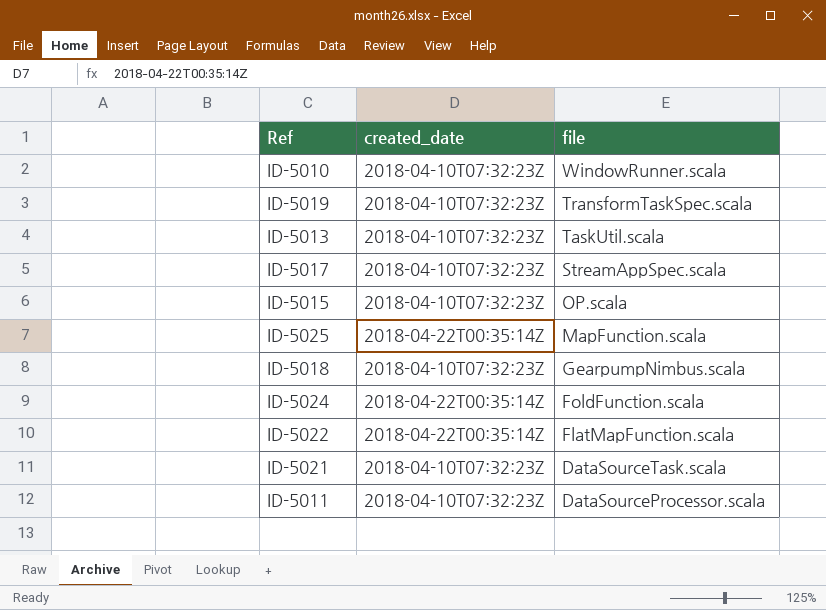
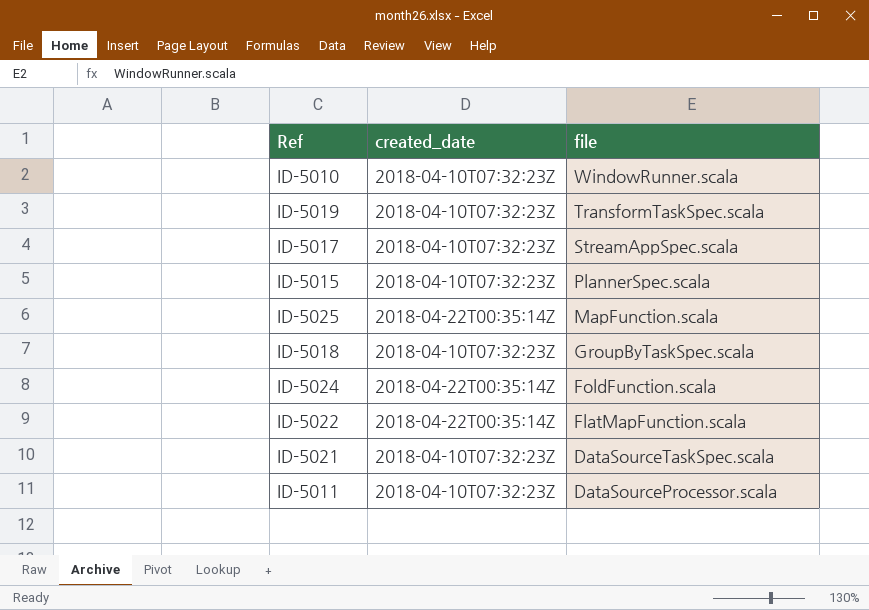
row ID-5013: 2018-04-10T07:32:23Z | TaskUtil.scala -> none
ID-5015 | file: OP.scala -> PlannerSpec.scala
ID-5018 | file: GearpumpNimbus.scala -> GroupByTaskSpec.scala
ID-5021 | file: DataSourceTask.scala -> DataSourceTaskSpec.scala

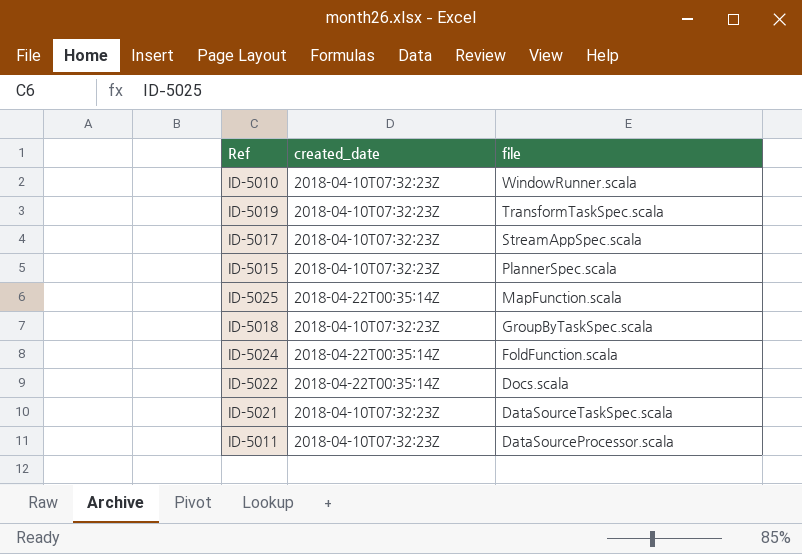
ID-5022 | file: FlatMapFunction.scala -> Docs.scala

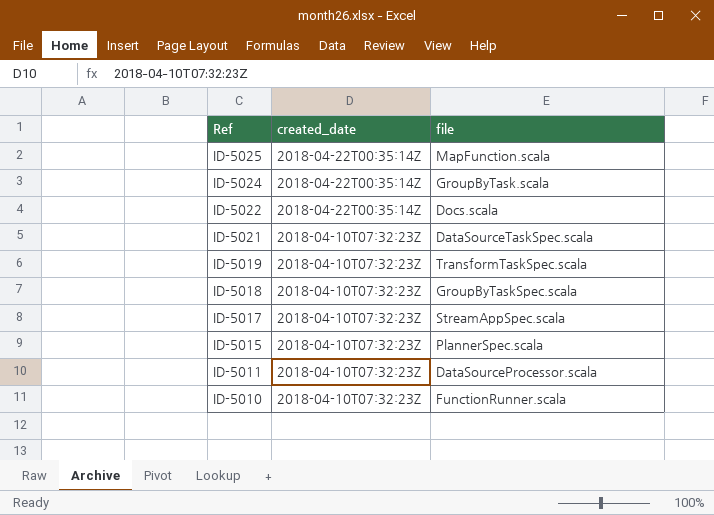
row order: file descending -> Ref descending
ID-5024 | file: FoldFunction.scala -> GroupByTask.scala
ID-5010 | file: WindowRunner.scala -> FunctionRunner.scala

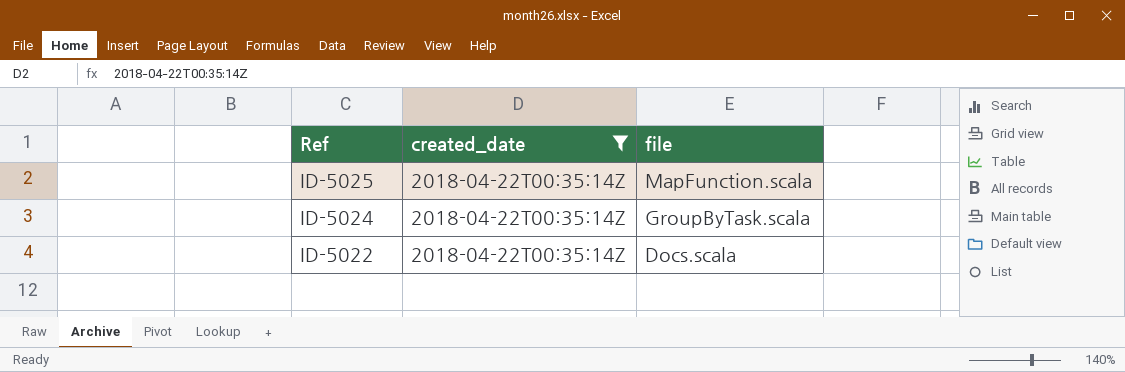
filter: none -> created_date = 2018-04-22T00:35:14Z

